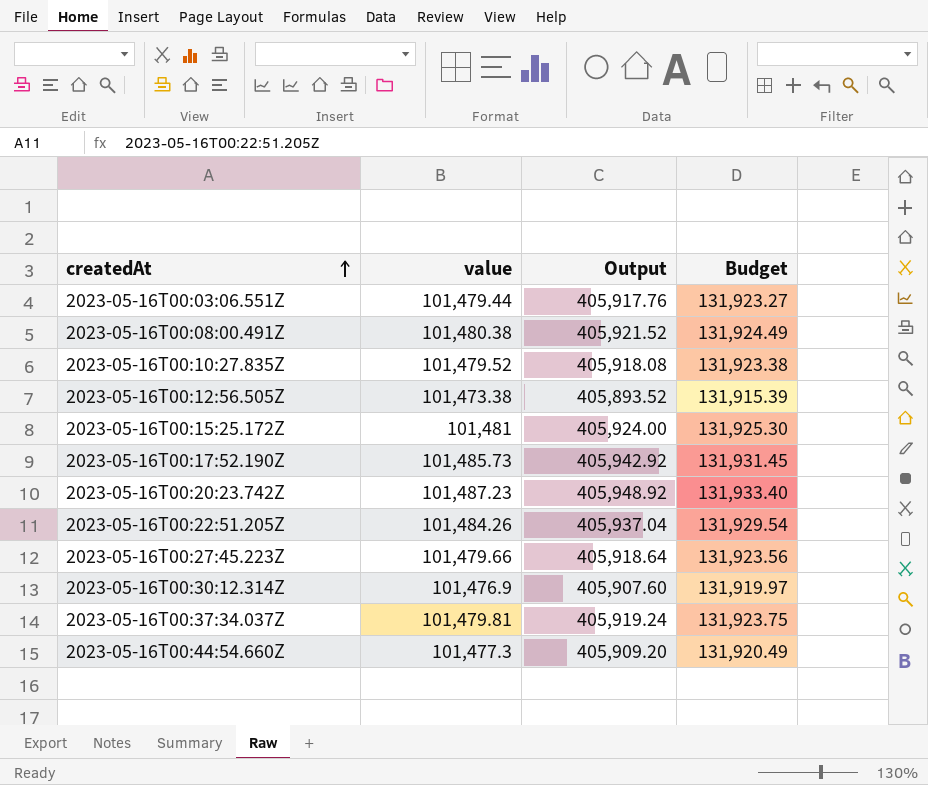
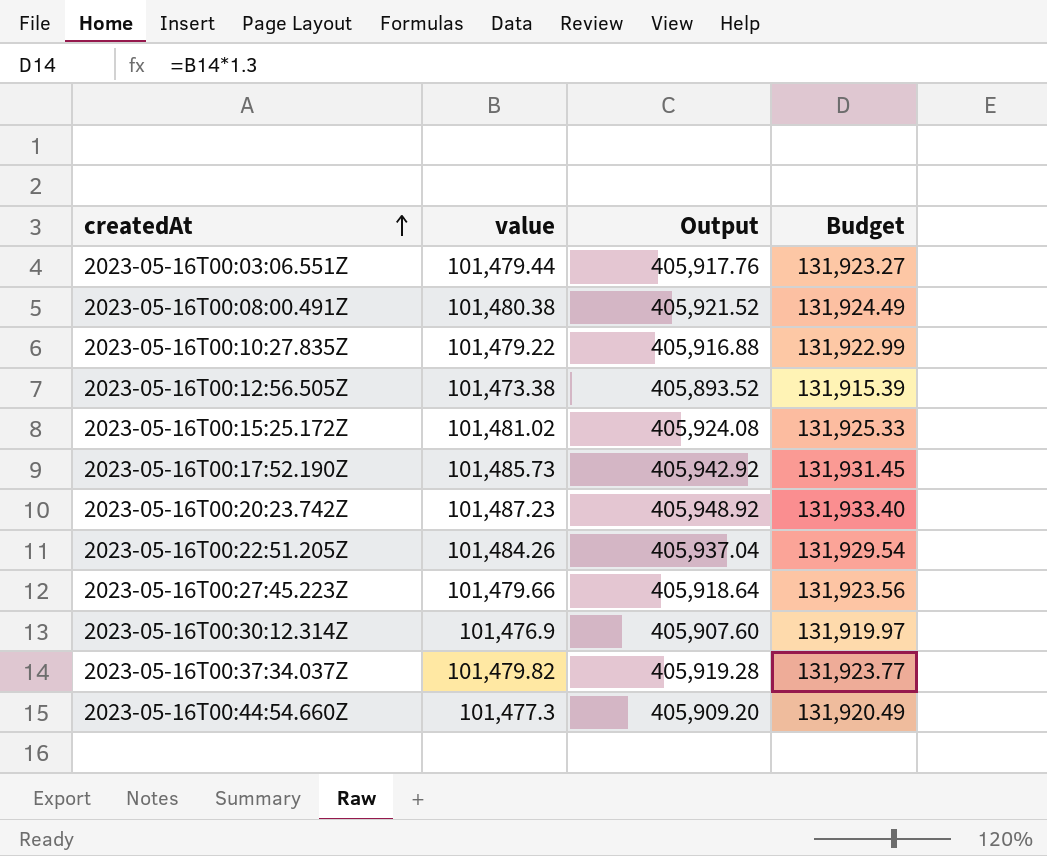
2023-05-16T00:10:27.835Z | value: 101,479.52 -> 101,479.22
2023-05-16T00:10:27.835Z | Output: 405,918.08 -> 405,916.88
2023-05-16T00:10:27.835Z | Budget: 131,923.38 -> 131,922.99
2023-05-16T00:15:25.172Z | value: 101,481 -> 101,481.02
2023-05-16T00:15:25.172Z | Output: 405,924.00 -> 405,924.08
2023-05-16T00:15:25.172Z | Budget: 131,925.30 -> 131,925.33
2023-05-16T00:37:34.037Z | value: 101,479.81 -> 101,479.82
2023-05-16T00:37:34.037Z | Output: 405,919.24 -> 405,919.28
2023-05-16T00:37:34.037Z | Budget: 131,923.75 -> 131,923.77

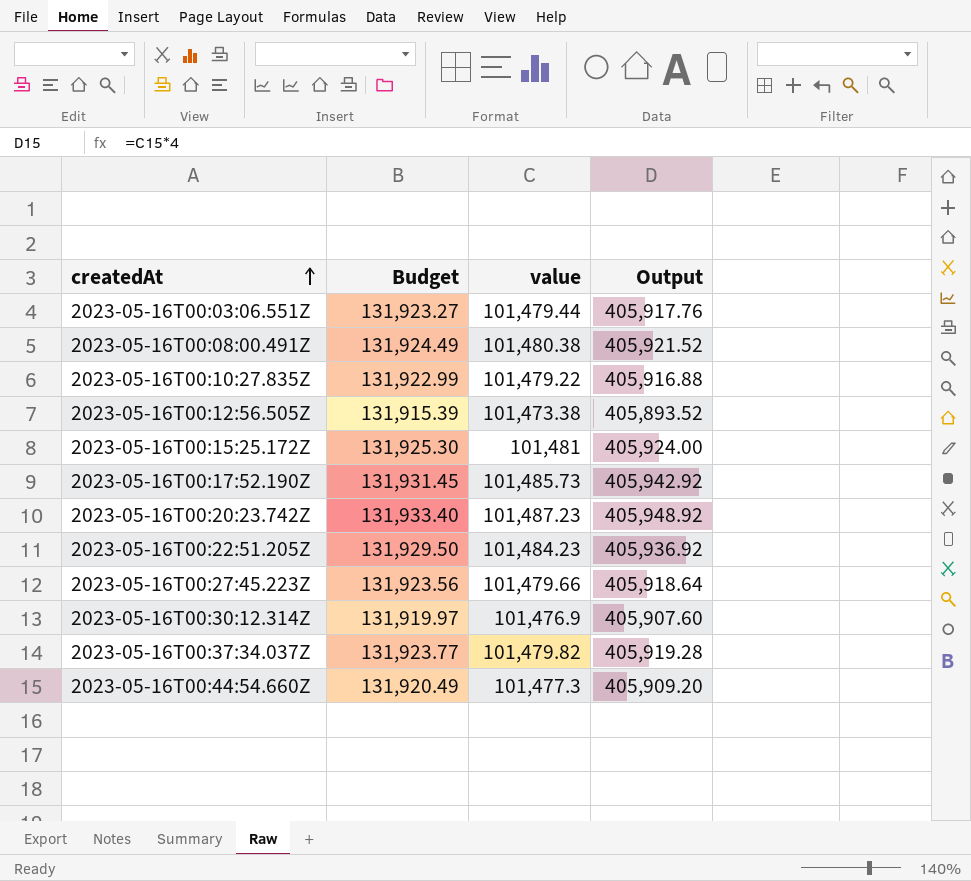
column Budget | position: 4 -> 2
2023-05-16T00:15:25.172Z | Budget: 131,925.33 -> 131,925.30
2023-05-16T00:15:25.172Z | value: 101,481.02 -> 101,481
2023-05-16T00:15:25.172Z | Output: 405,924.08 -> 405,924.00
2023-05-16T00:22:51.205Z | Budget: 131,929.54 -> 131,929.50
2023-05-16T00:22:51.205Z | value: 101,484.26 -> 101,484.23
2023-05-16T00:22:51.205Z | Output: 405,937.04 -> 405,936.92

